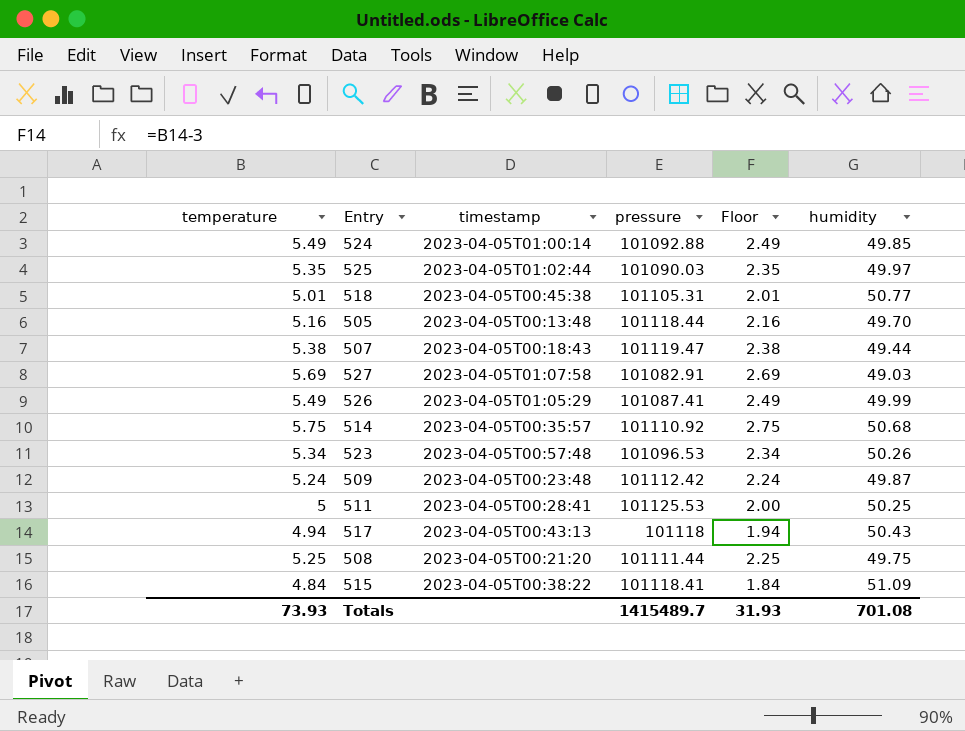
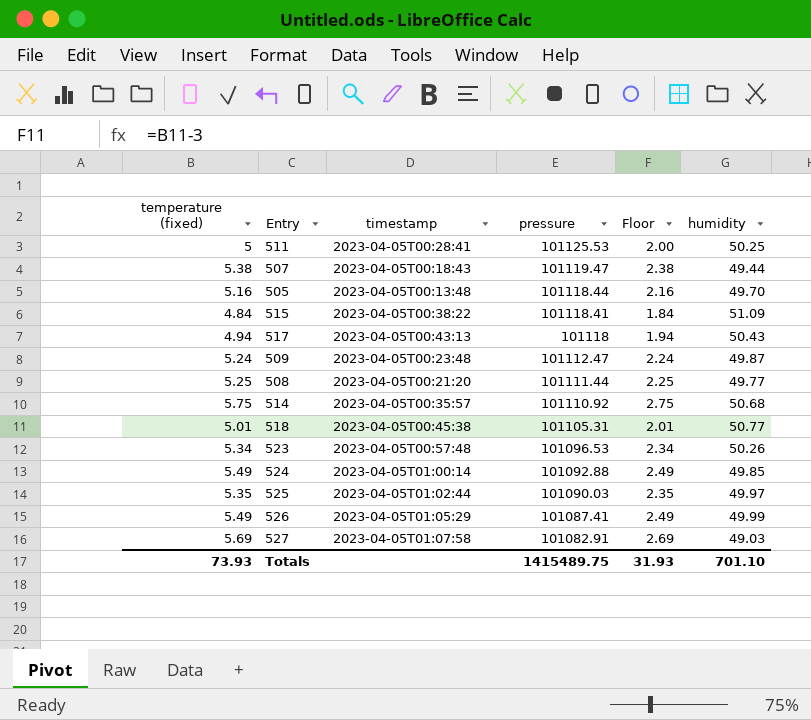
row order: none -> pressure descending
column name: temperature -> temperature (fixed)
509 | pressure: 101112.42 -> 101112.47
508 | humidity: 49.75 -> 49.77
Totals | pressure: 1415489.7 -> 1415489.75
Totals | humidity: 701.08 -> 701.10

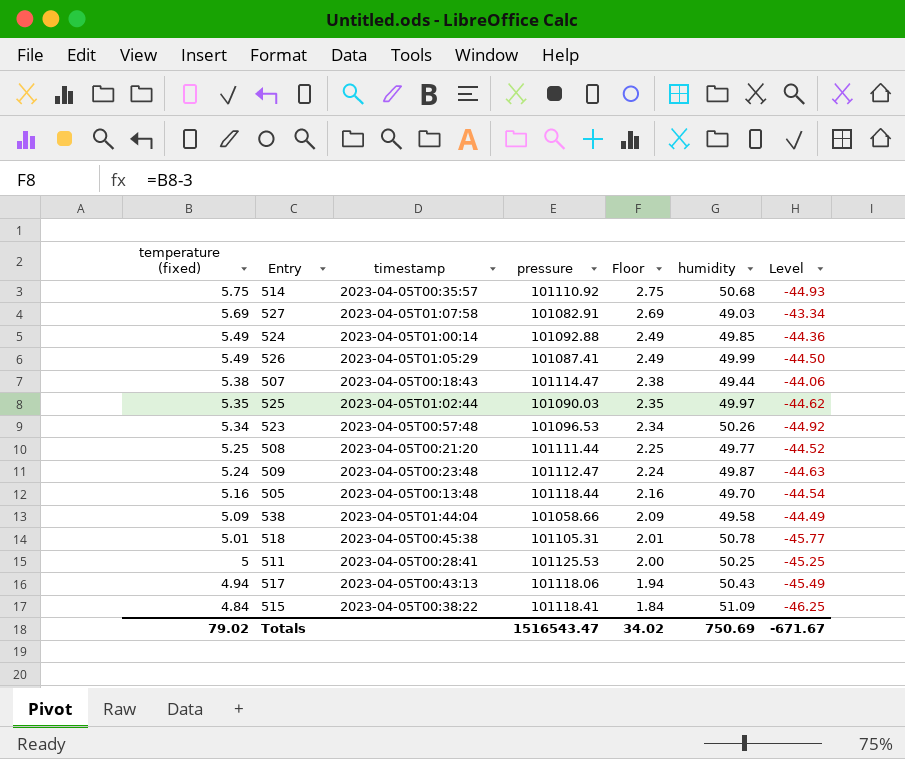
row order: pressure descending -> temperature (fixed) descending
column Level | formula: none -> [temperature (fixed)] - [humidity]
507 | pressure: 101119.47 -> 101114.47
row 538: none -> 5.09 | 2023-04-05T01:44:04 | 101058.66 | 2.09 | 49.58 | -44.49
518 | humidity: 50.77 -> 50.78
517 | pressure: 101118 -> 101118.06
Totals | temperature (fixed): 73.93 -> 79.02
Totals | pressure: 1415489.75 -> 1516543.47
Totals | Floor: 31.93 -> 34.02
Totals | humidity: 701.10 -> 750.69

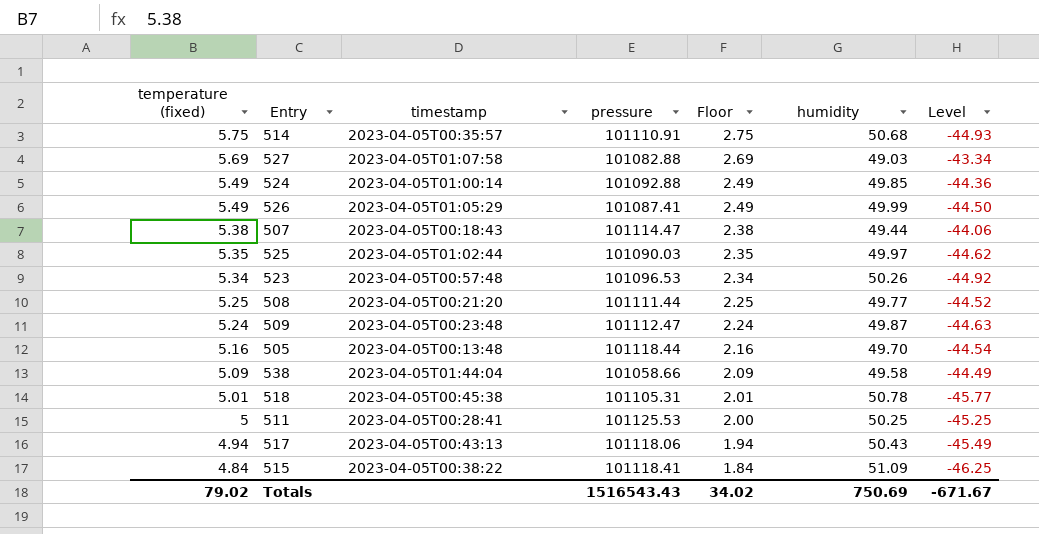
514 | pressure: 101110.92 -> 101110.91
527 | pressure: 101082.91 -> 101082.88
Totals | pressure: 1516543.47 -> 1516543.43

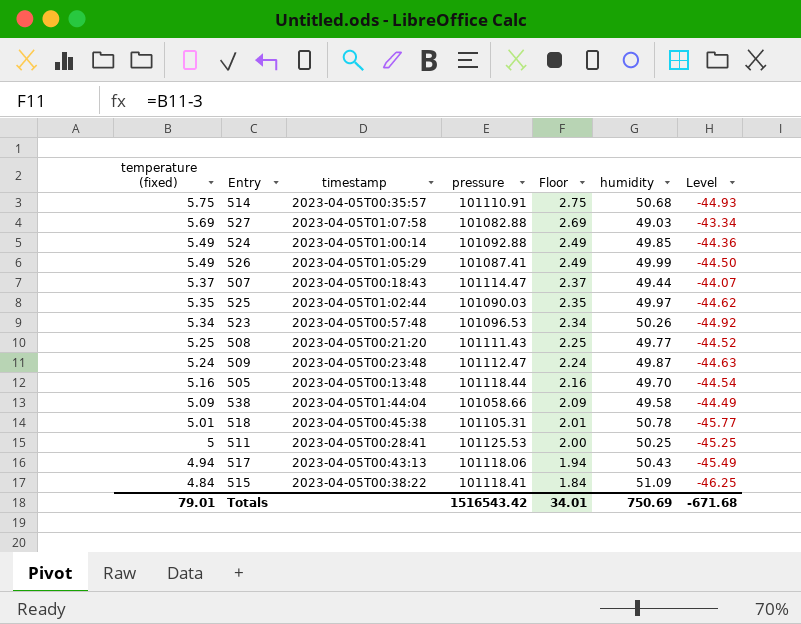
507 | temperature (fixed): 5.38 -> 5.37
507 | Floor: 2.38 -> 2.37
507 | Level: -44.06 -> -44.07
508 | pressure: 101111.44 -> 101111.43
Totals | temperature (fixed): 79.02 -> 79.01
Totals | pressure: 1516543.43 -> 1516543.42
Totals | Floor: 34.02 -> 34.01
Totals | Level: -671.67 -> -671.68

